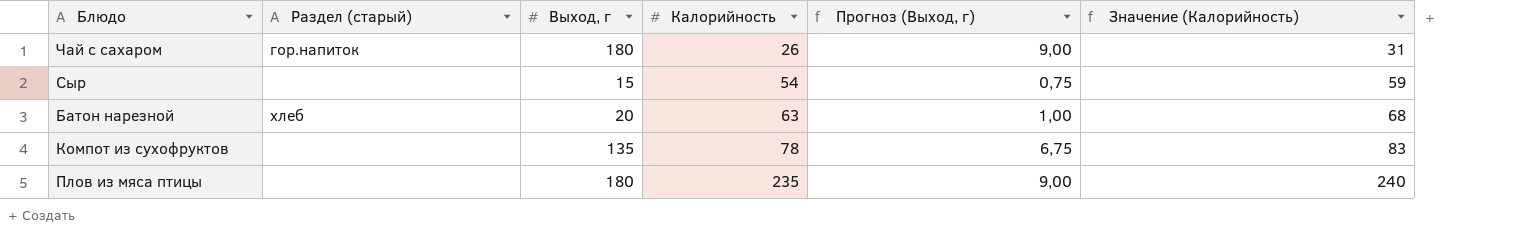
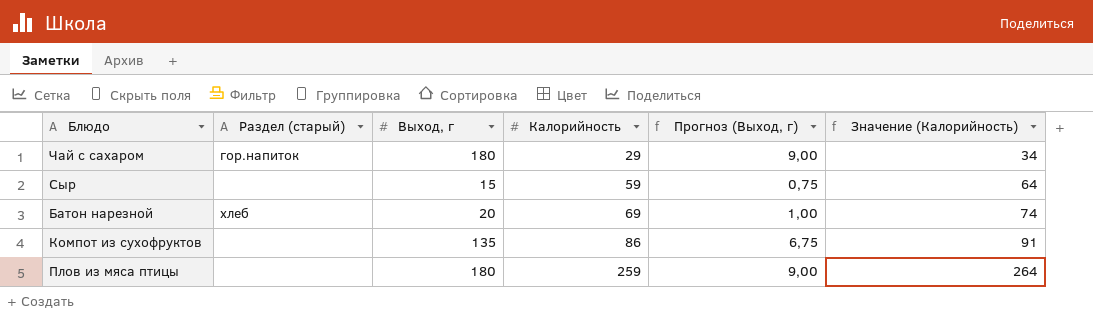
Чай с сахаром | Калорийность: 26 -> 29
Чай с сахаром | Значение (Калорийность): 31 -> 34
Сыр | Калорийность: 54 -> 59
Сыр | Значение (Калорийность): 59 -> 64
Батон нарезной | Калорийность: 63 -> 69
Батон нарезной | Значение (Калорийность): 68 -> 74
Компот из сухофруктов | Калорийность: 78 -> 86
Компот из сухофруктов | Значение (Калорийность): 83 -> 91
Плов из мяса птицы | Калорийность: 235 -> 259
Плов из мяса птицы | Значение (Калорийность): 240 -> 264

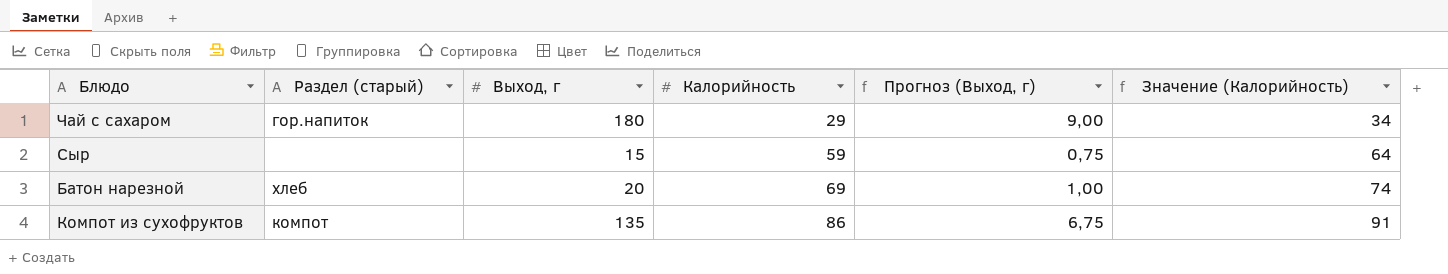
row Плов из мяса птицы: none | 180 | 259 | 9,00 | 264 -> none
Компот из сухофруктов | Раздел (старый): none -> компот

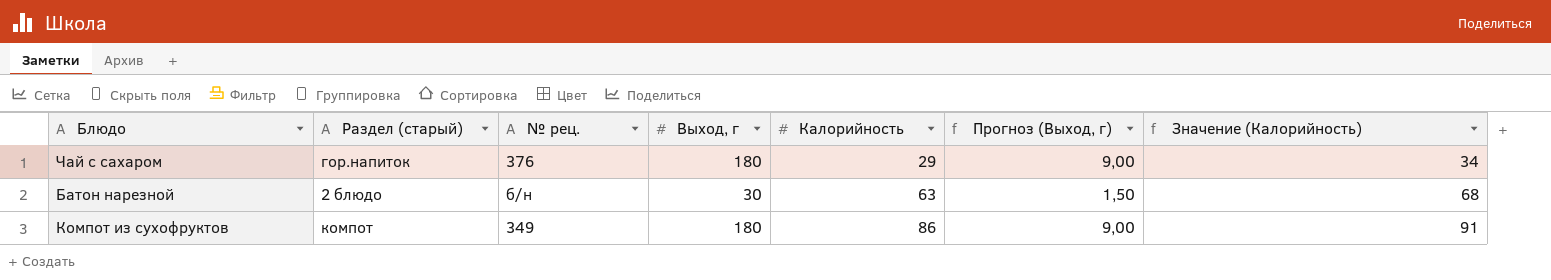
column № рец. | position: none -> 3
row Сыр: none | 15 | 59 | 0,75 | 64 -> none
Батон нарезной | Раздел (старый): хлеб -> 2 блюдо
Батон нарезной | Выход, г: 20 -> 30
Батон нарезной | Калорийность: 69 -> 63
Батон нарезной | Прогноз (Выход, г): 1,00 -> 1,50
Батон нарезной | Значение (Калорийность): 74 -> 68
Компот из сухофруктов | Выход, г: 135 -> 180
Компот из сухофруктов | Прогноз (Выход, г): 6,75 -> 9,00

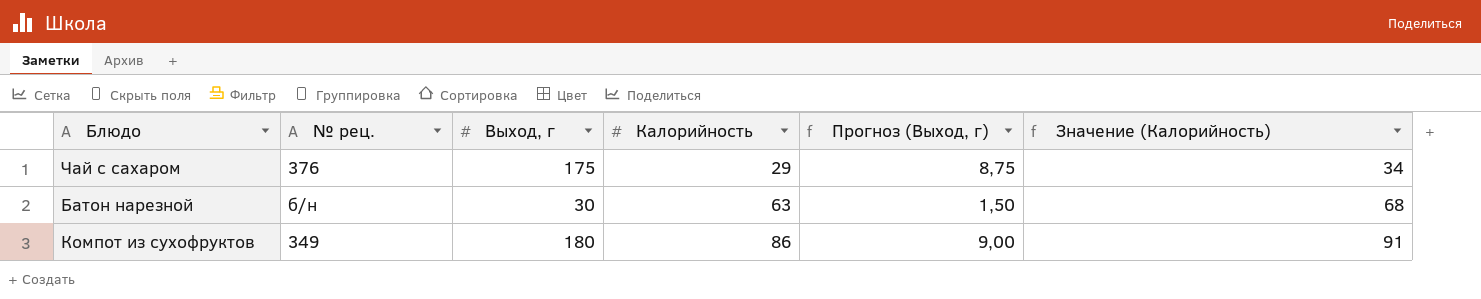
column Раздел (старый) | position: 2 -> none
Чай с сахаром | Выход, г: 180 -> 175
Чай с сахаром | Прогноз (Выход, г): 9,00 -> 8,75

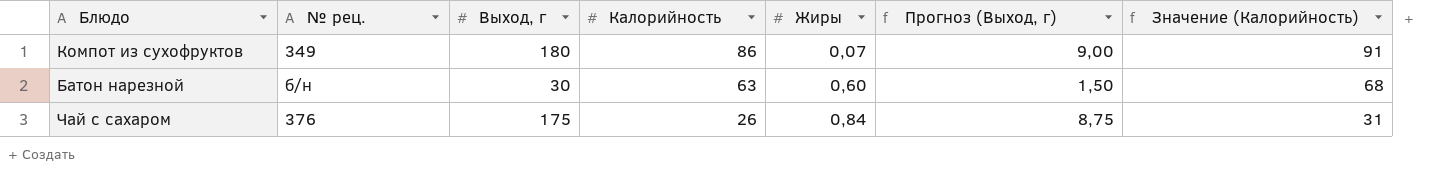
row order: Калорийность ascending -> Калорийность descending
column Жиры | position: none -> 5
Чай с сахаром | Калорийность: 29 -> 26
Чай с сахаром | Значение (Калорийность): 34 -> 31

